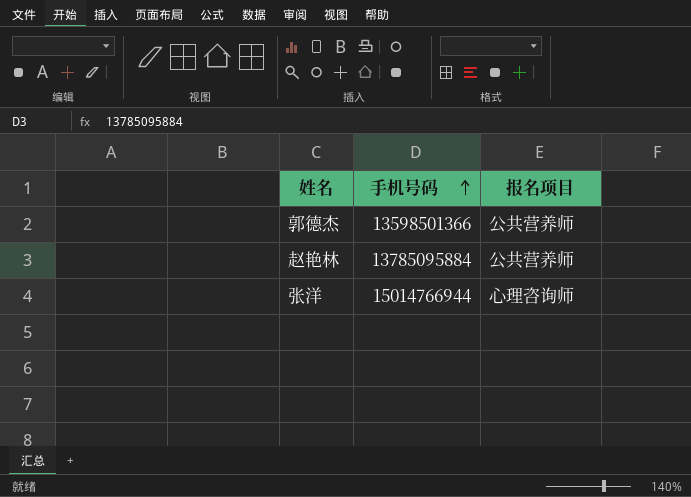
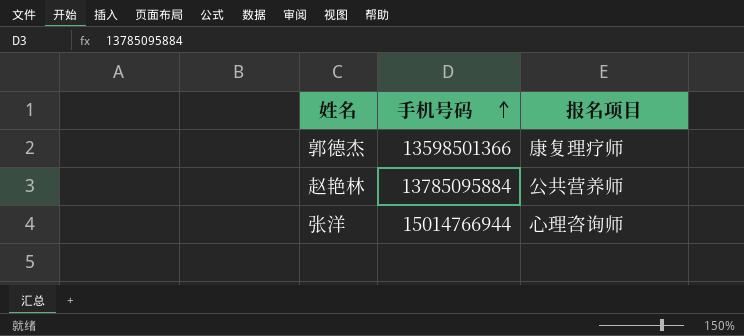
郭德杰 | 报名项目: 公共营养师 -> 康复理疗师

